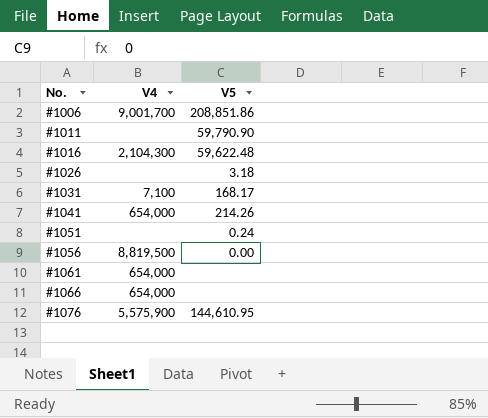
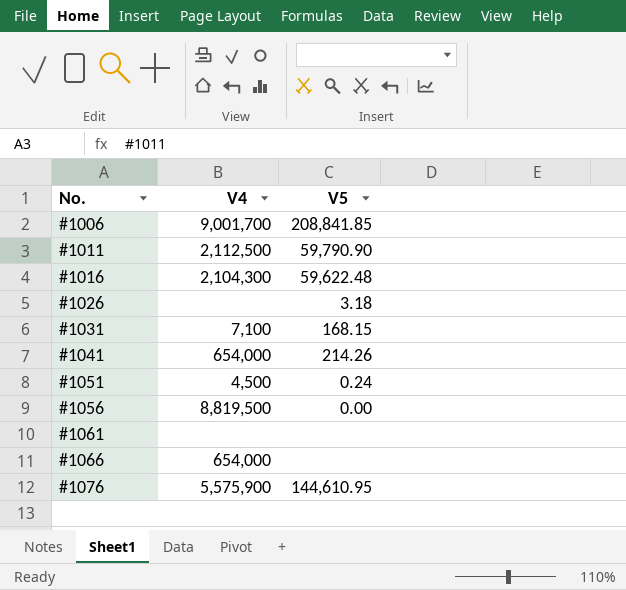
#1006 | V5: 208,851.86 -> 208,841.85
#1011 | V4: none -> 2,112,500
#1031 | V5: 168.17 -> 168.15
#1051 | V4: none -> 4,500
#1061 | V4: 654,000 -> none

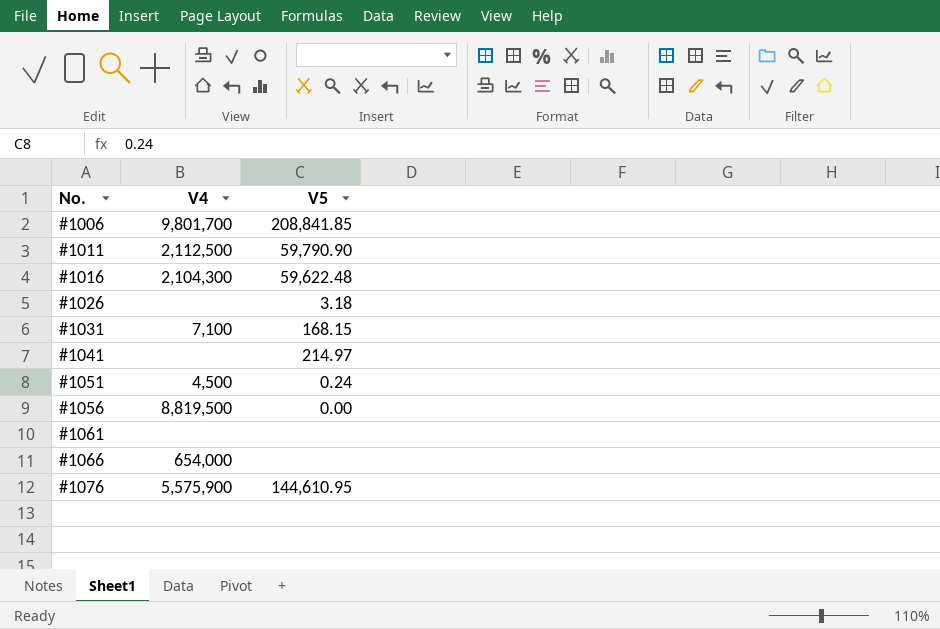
#1006 | V4: 9,001,700 -> 9,801,700
#1041 | V4: 654,000 -> none
#1041 | V5: 214.26 -> 214.97

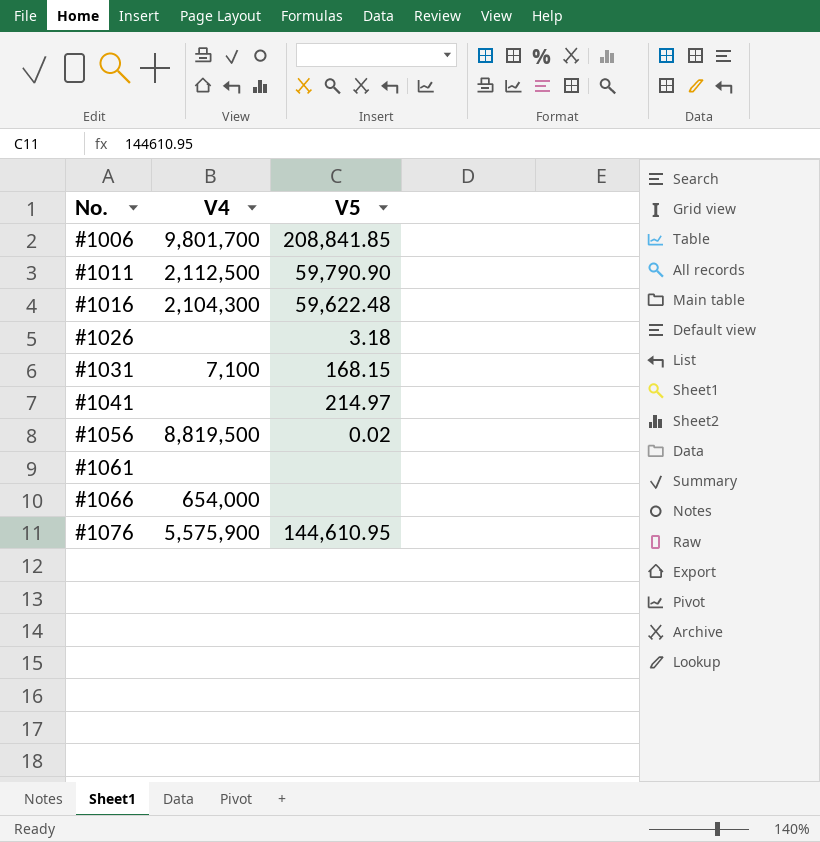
row #1051: 4,500 | 0.24 -> none
#1056 | V5: 0.00 -> 0.02

